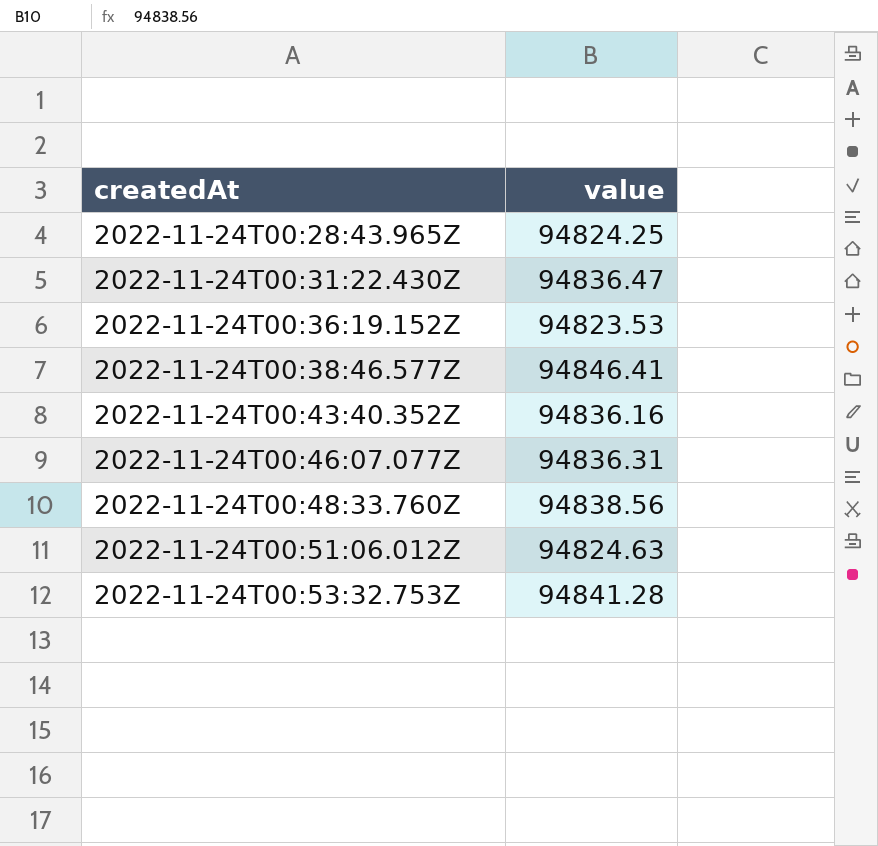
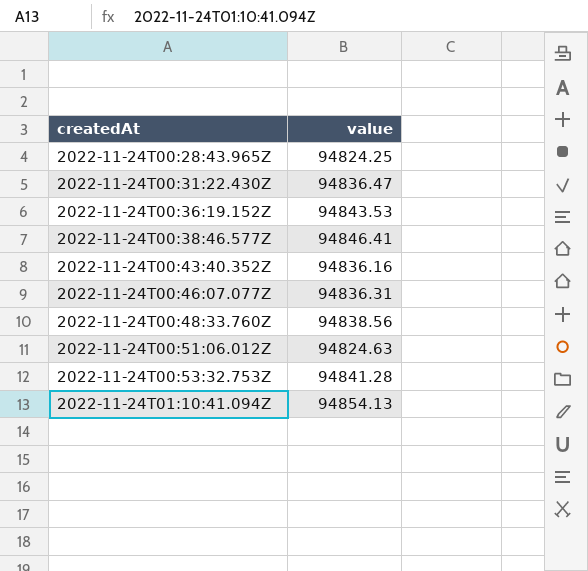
2022-11-24T00:36:19.152Z | value: 94823.53 -> 94843.53
row 2022-11-24T01:10:41.094Z: none -> 94854.13

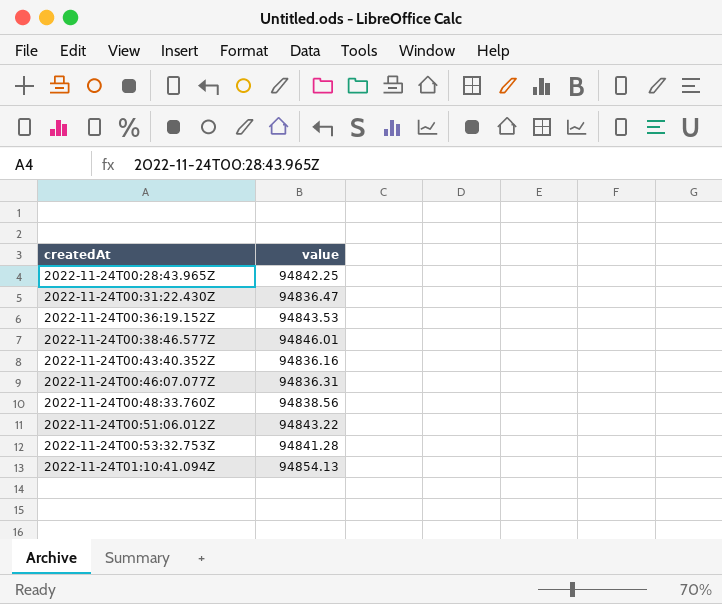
2022-11-24T00:28:43.965Z | value: 94824.25 -> 94842.25
2022-11-24T00:38:46.577Z | value: 94846.41 -> 94846.01
2022-11-24T00:51:06.012Z | value: 94824.63 -> 94843.22

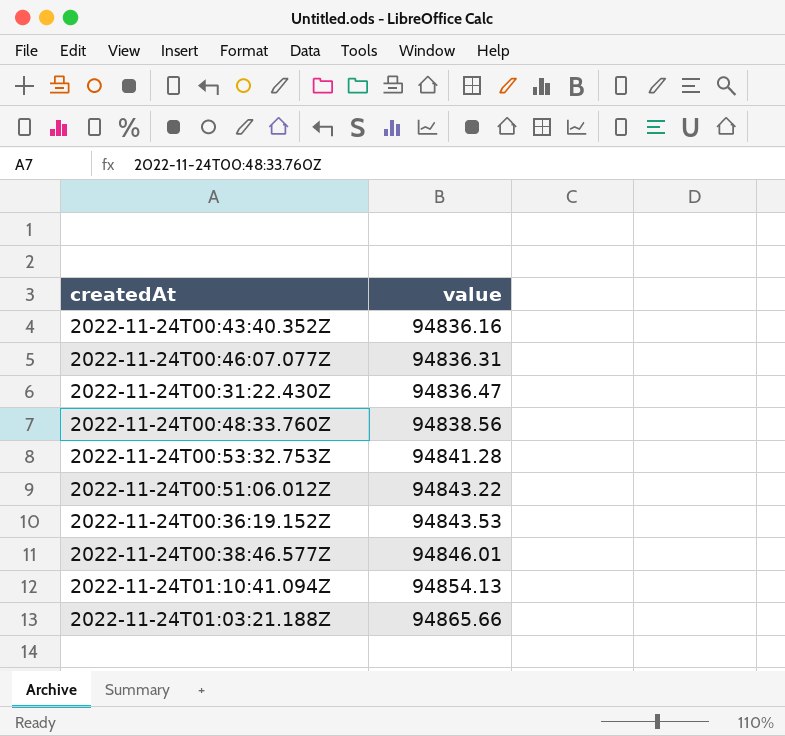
row order: createdAt ascending -> value ascending
row 2022-11-24T00:28:43.965Z: 94842.25 -> none
row 2022-11-24T01:03:21.188Z: none -> 94865.66

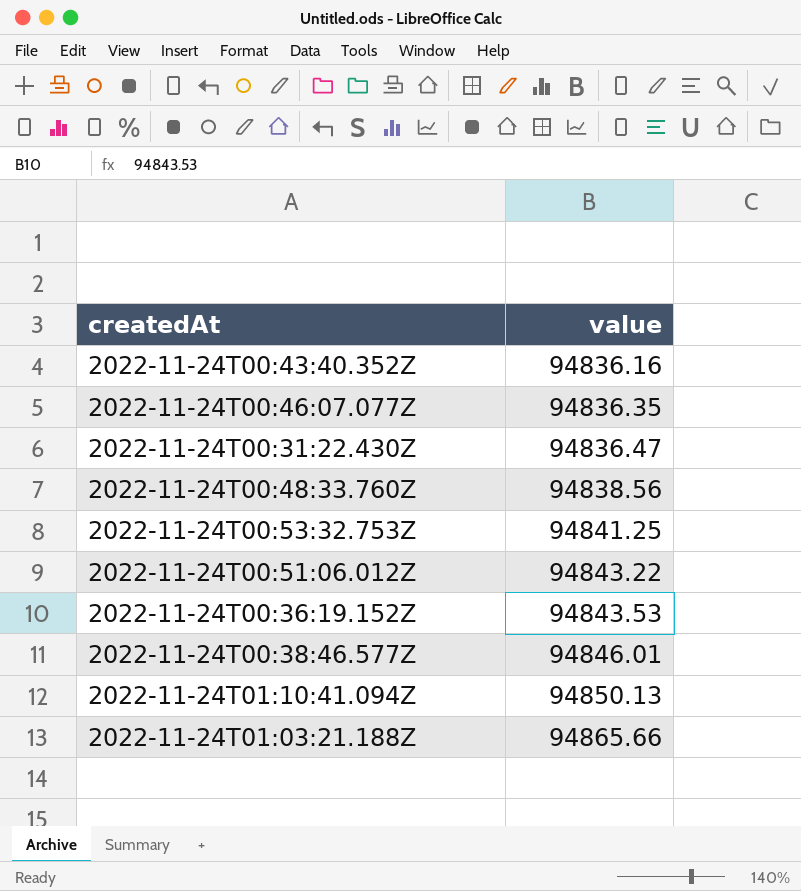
2022-11-24T00:46:07.077Z | value: 94836.31 -> 94836.35
2022-11-24T00:53:32.753Z | value: 94841.28 -> 94841.25
2022-11-24T01:10:41.094Z | value: 94854.13 -> 94850.13

